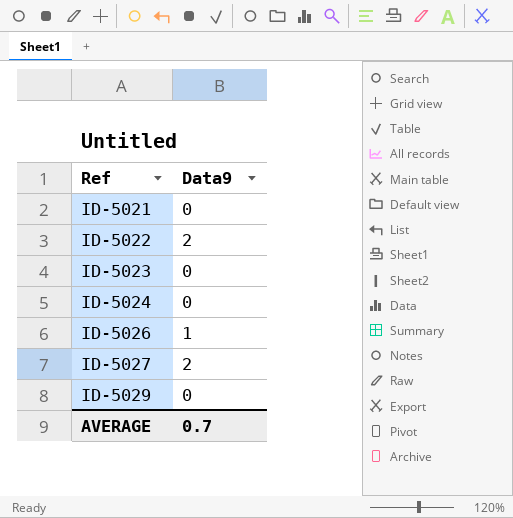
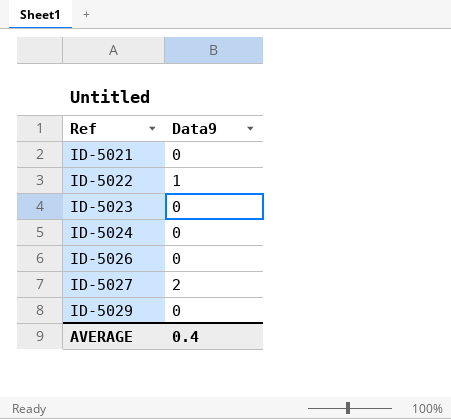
ID-5022 | Data9: 2 -> 1
ID-5026 | Data9: 1 -> 0
AVERAGE | Data9: 0.7 -> 0.4

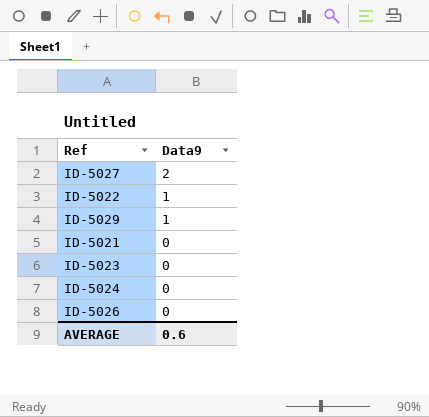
row order: Ref ascending -> Data9 descending
ID-5029 | Data9: 0 -> 1
AVERAGE | Data9: 0.4 -> 0.6

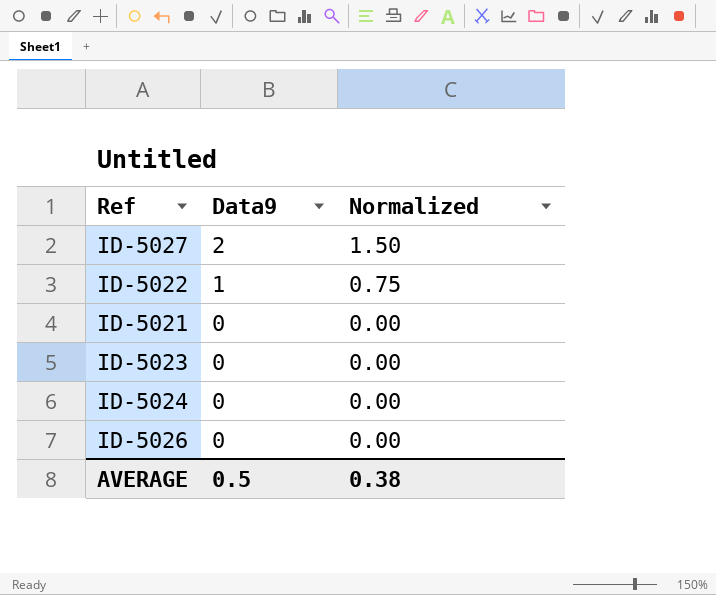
column Normalized | formula: none -> [Data9] * 0.75
row ID-5029: 1 -> none
AVERAGE | Data9: 0.6 -> 0.5

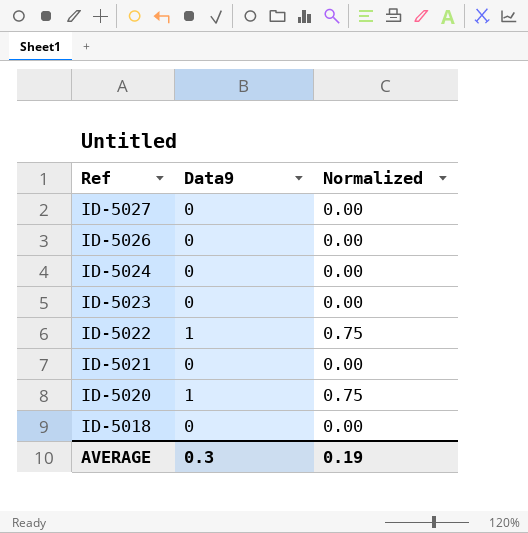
row order: Data9 descending -> Ref descending
ID-5027 | Data9: 2 -> 0
ID-5027 | Normalized: 1.50 -> 0.00
row ID-5020: none -> 1 | 0.75
row ID-5018: none -> 0 | 0.00
AVERAGE | Data9: 0.5 -> 0.3
AVERAGE | Normalized: 0.38 -> 0.19

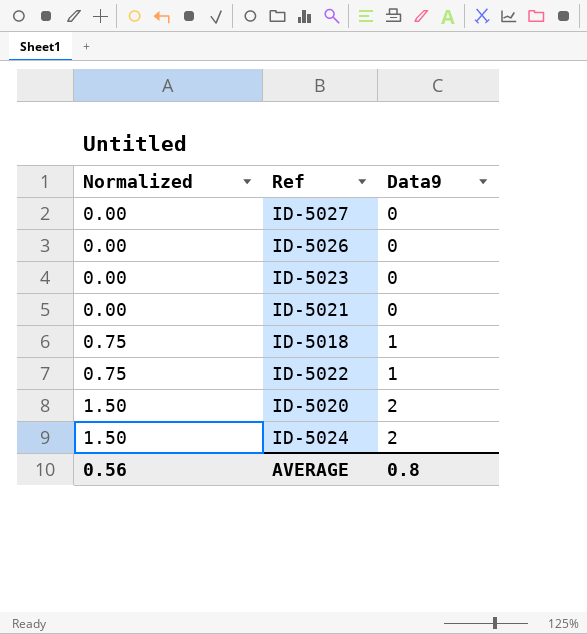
row order: Ref descending -> Normalized ascending
column Normalized | position: 3 -> 1
ID-5018 | Normalized: 0.00 -> 0.75
ID-5018 | Data9: 0 -> 1
ID-5020 | Normalized: 0.75 -> 1.50
ID-5020 | Data9: 1 -> 2
ID-5024 | Normalized: 0.00 -> 1.50
ID-5024 | Data9: 0 -> 2
AVERAGE | Normalized: 0.19 -> 0.56
AVERAGE | Data9: 0.3 -> 0.8

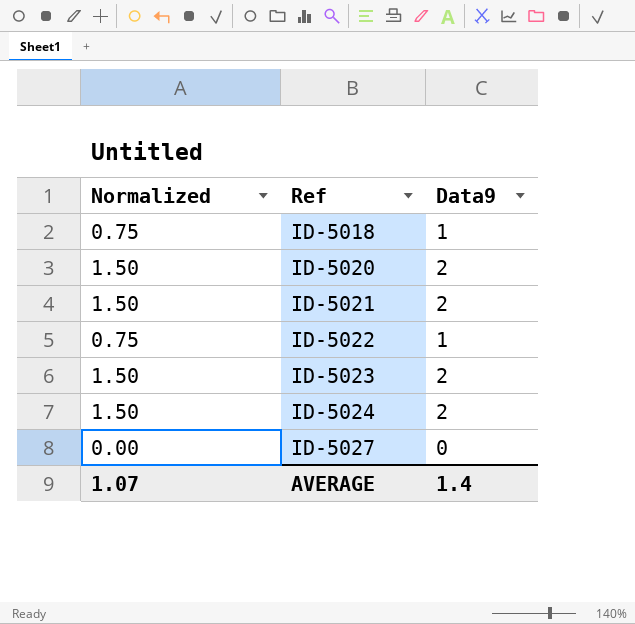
row order: Normalized ascending -> Ref ascending
row ID-5026: 0.00 | 0 -> none
ID-5021 | Normalized: 0.00 -> 1.50
ID-5021 | Data9: 0 -> 2
ID-5023 | Normalized: 0.00 -> 1.50
ID-5023 | Data9: 0 -> 2
AVERAGE | Normalized: 0.56 -> 1.07
AVERAGE | Data9: 0.8 -> 1.4

